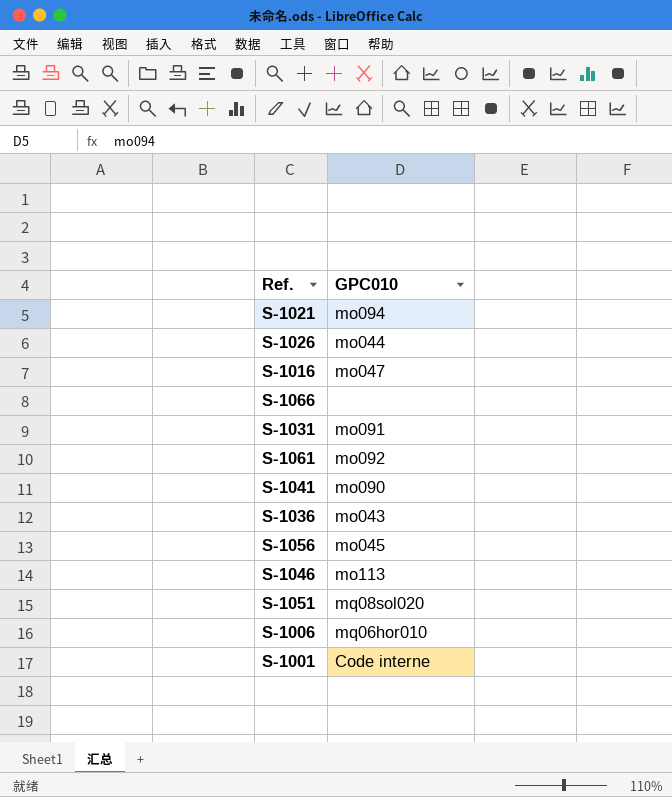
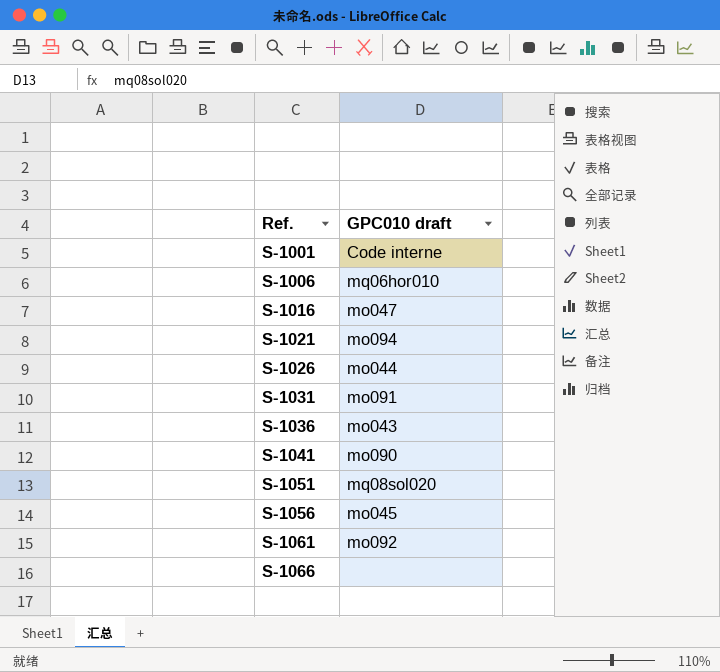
row order: none -> Ref. ascending
column name: GPC010 -> GPC010 draft
row S-1046: mo113 -> none

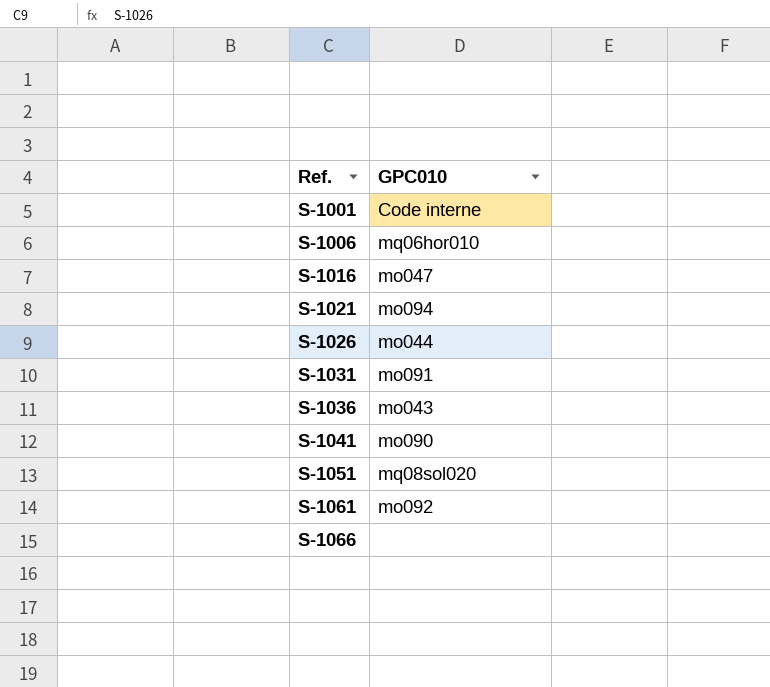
column name: GPC010 draft -> GPC010
row S-1056: mo045 -> none

